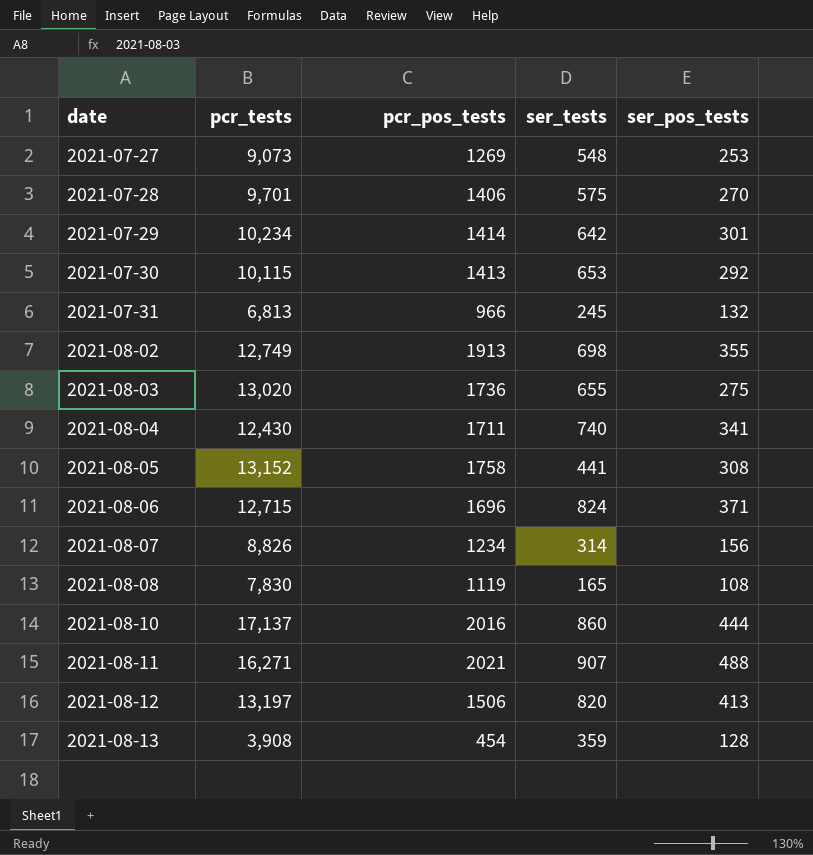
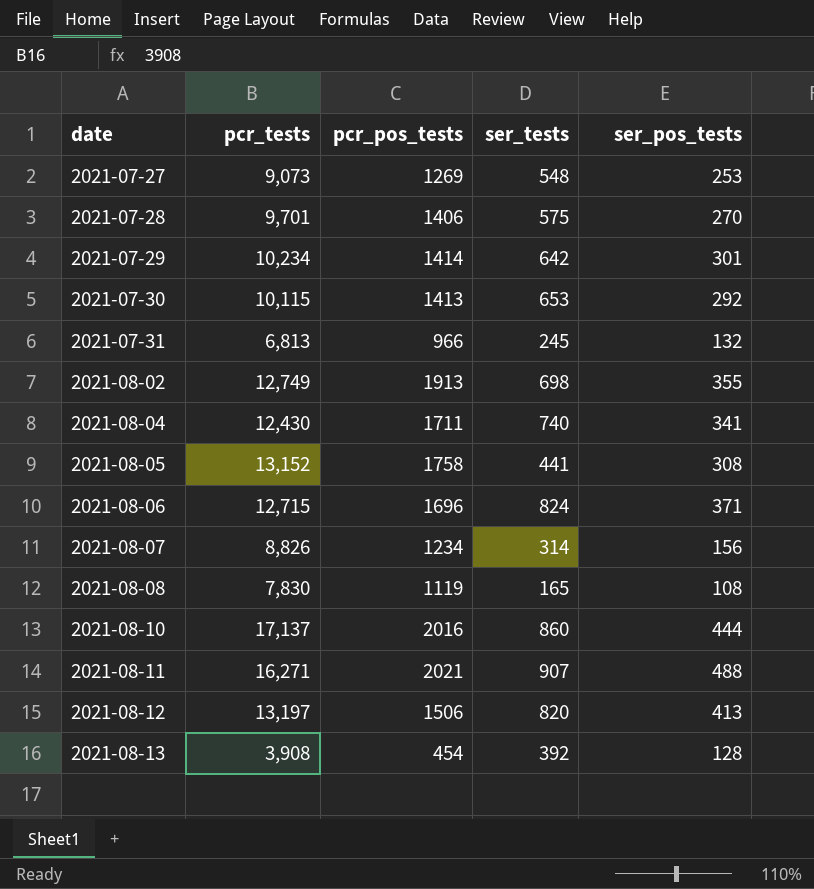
row 2021-08-03: 13,020 | 1736 | 655 | 275 -> none
2021-08-13 | ser_tests: 359 -> 392

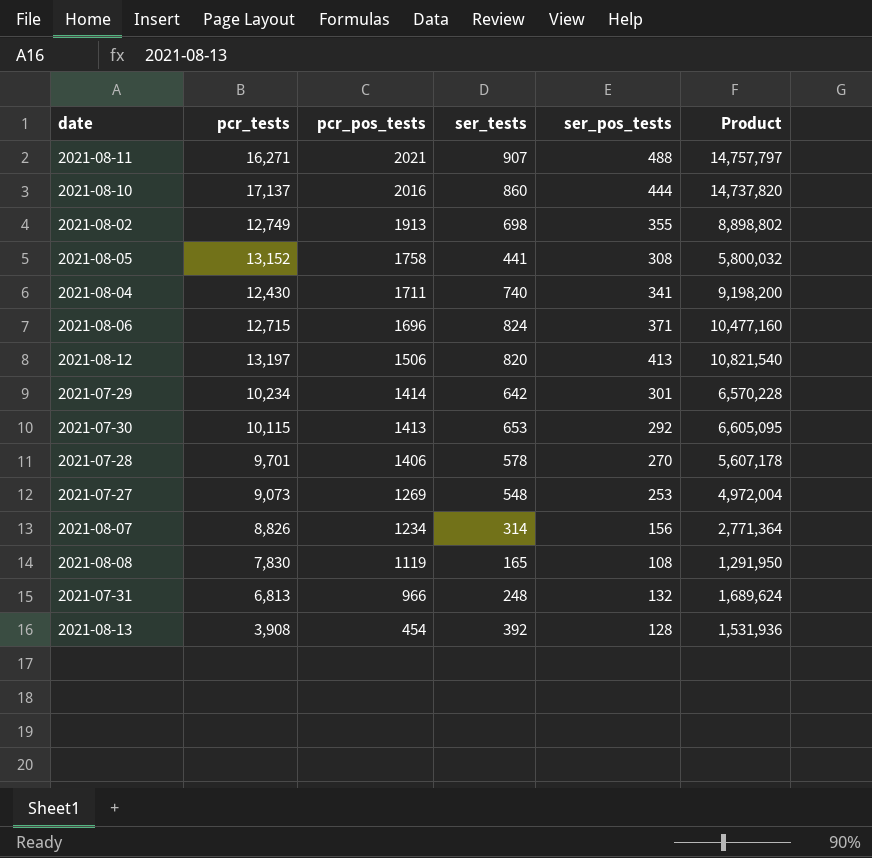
row order: date ascending -> pcr_pos_tests descending
column Product | formula: none -> [pcr_tests] * [ser_tests]
2021-07-28 | ser_tests: 575 -> 578
2021-07-31 | ser_tests: 245 -> 248

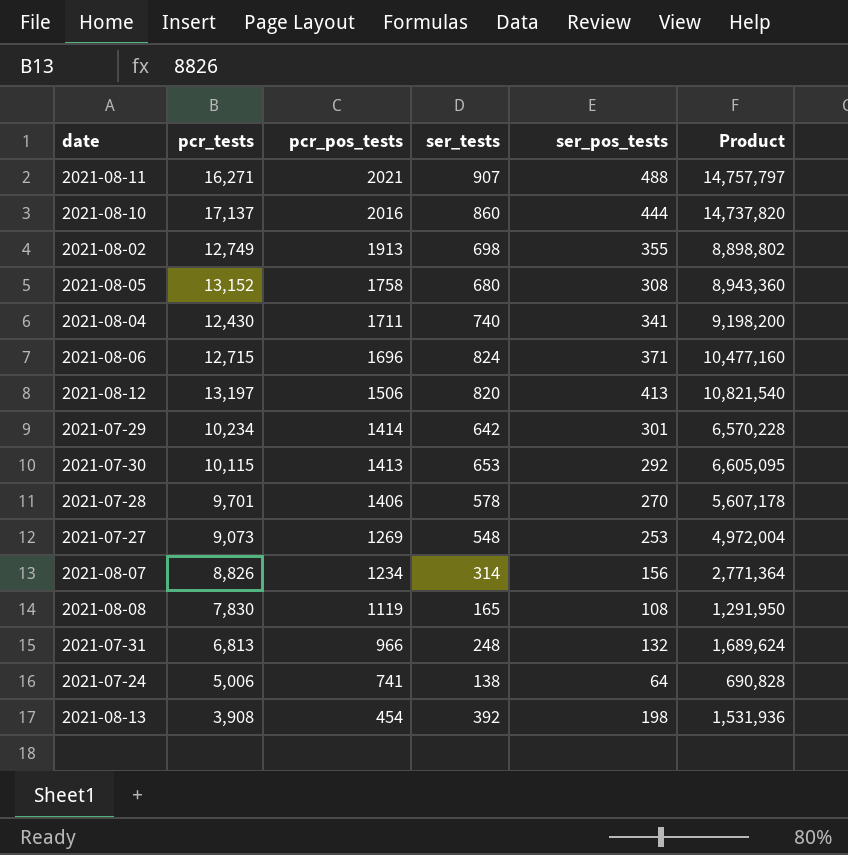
2021-08-05 | ser_tests: 441 -> 680
2021-08-05 | Product: 5,800,032 -> 8,943,360
row 2021-07-24: none -> 5,006 | 741 | 138 | 64 | 690,828
2021-08-13 | ser_pos_tests: 128 -> 198

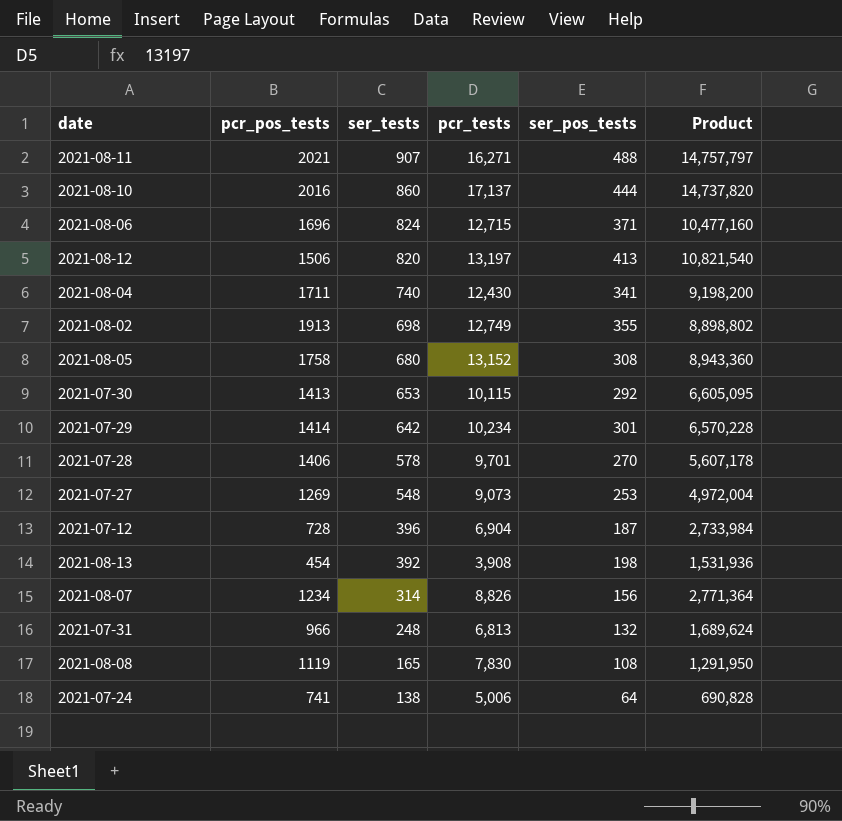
row order: pcr_pos_tests descending -> ser_tests descending
column pcr_tests | position: 2 -> 4
row 2021-07-12: none -> 728 | 396 | 6,904 | 187 | 2,733,984

